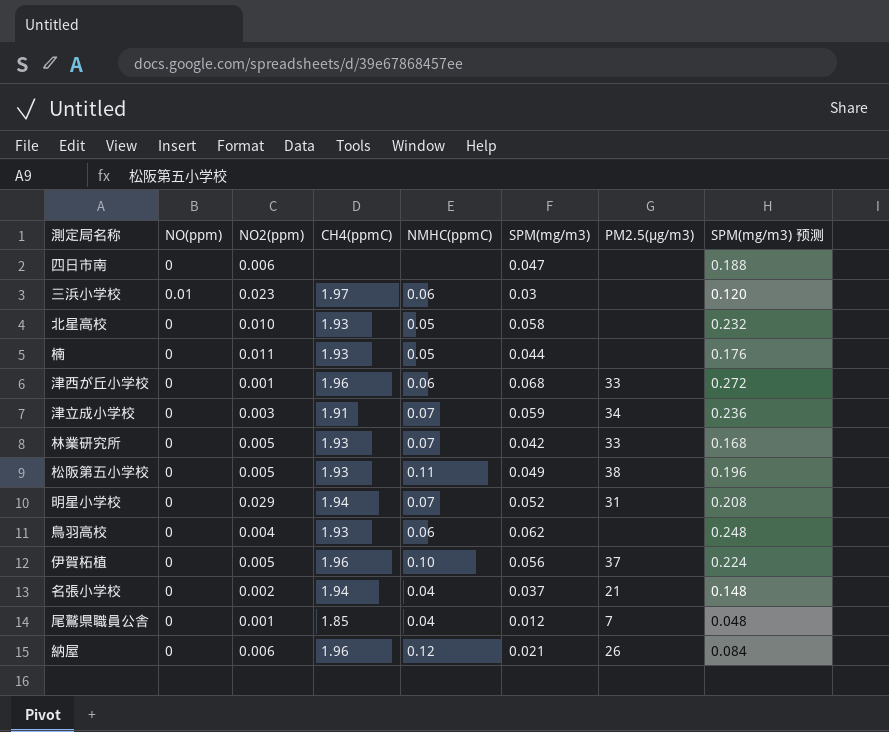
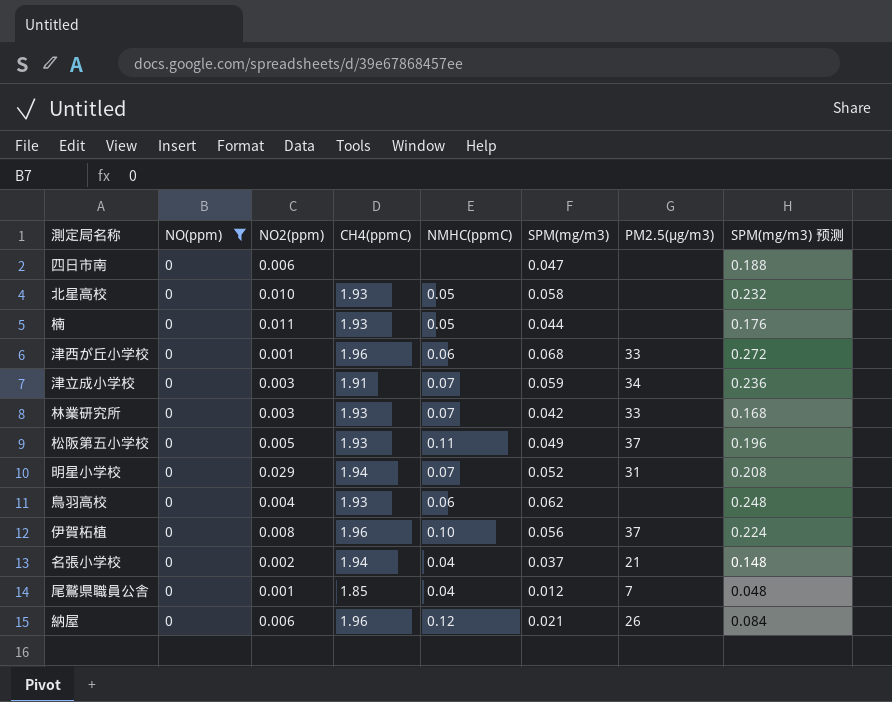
filter: none -> NO(ppm) = 0
林業研究所 | NO2(ppm): 0.005 -> 0.003
松阪第五小学校 | PM2.5(μg/m3): 38 -> 37
伊賀柘植 | NO2(ppm): 0.005 -> 0.008

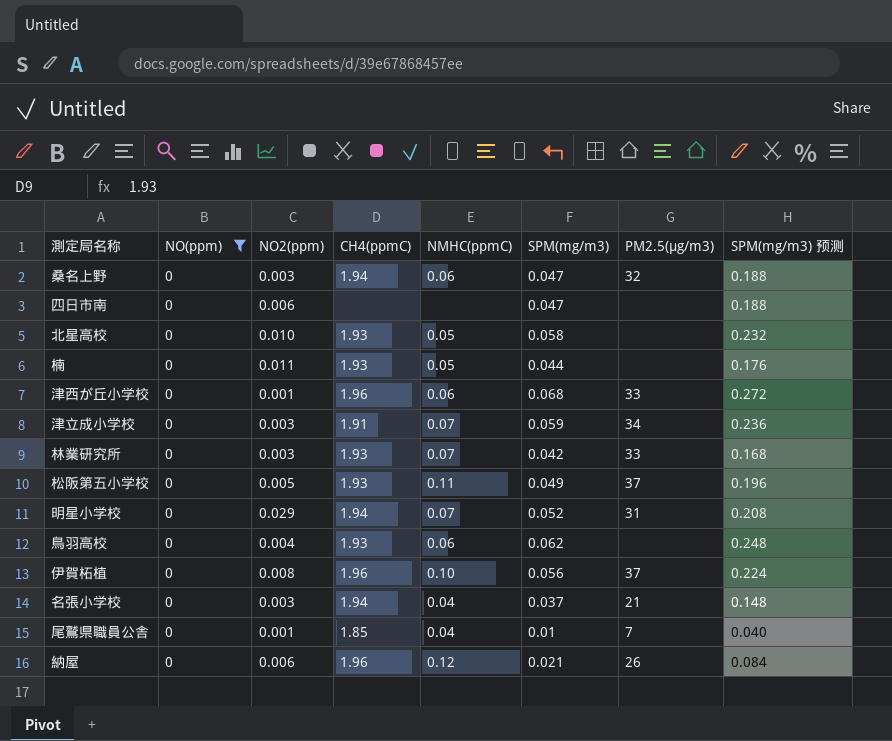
row 桑名上野: none -> 0 | 0.003 | 1.94 | 0.06 | 0.047 | 32 | 0.188
名張小学校 | NO2(ppm): 0.002 -> 0.003
尾鷲県職員公舎 | SPM(mg/m3): 0.012 -> 0.01
尾鷲県職員公舎 | SPM(mg/m3) 预测: 0.048 -> 0.040

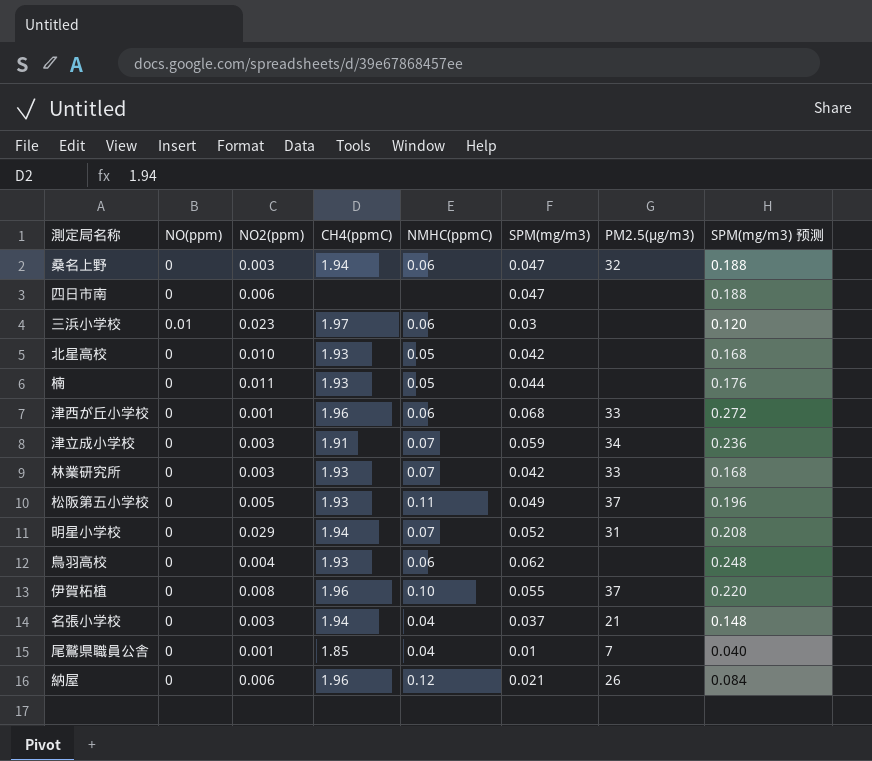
filter: NO(ppm) = 0 -> none
北星高校 | SPM(mg/m3): 0.058 -> 0.042
北星高校 | SPM(mg/m3) 预测: 0.232 -> 0.168
伊賀柘植 | SPM(mg/m3): 0.056 -> 0.055
伊賀柘植 | SPM(mg/m3) 预测: 0.224 -> 0.220

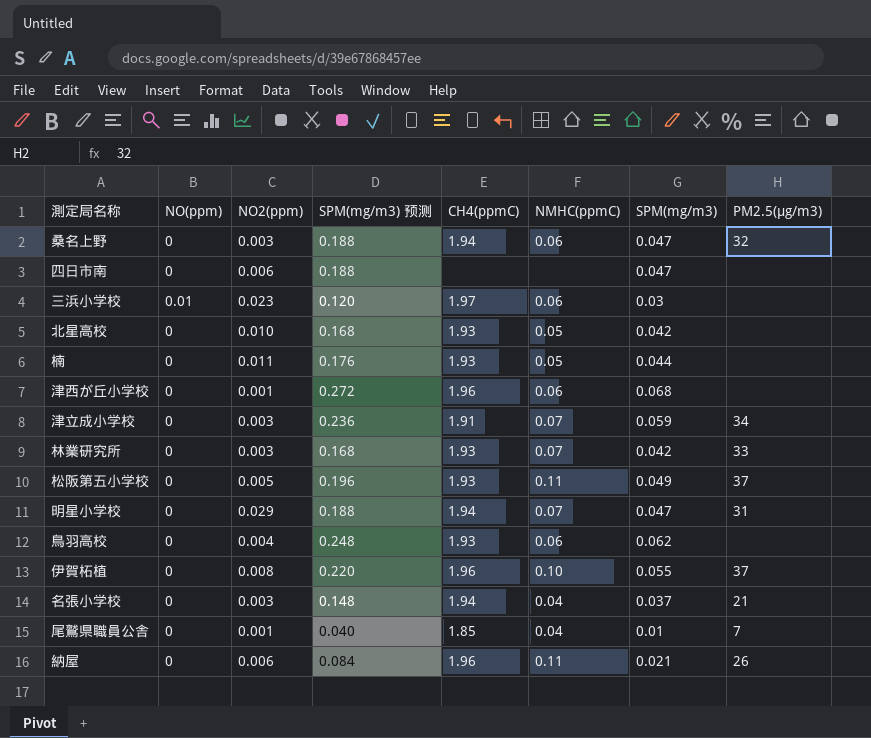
column SPM(mg/m3) 预测 | position: 8 -> 4
津西が丘小学校 | PM2.5(μg/m3): 33 -> none
明星小学校 | SPM(mg/m3) 预测: 0.208 -> 0.188
明星小学校 | SPM(mg/m3): 0.052 -> 0.047
納屋 | NMHC(ppmC): 0.12 -> 0.11

